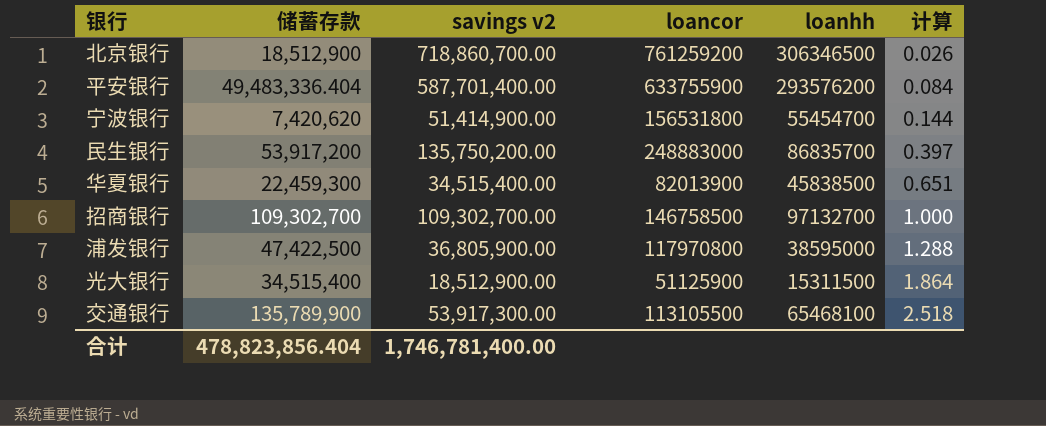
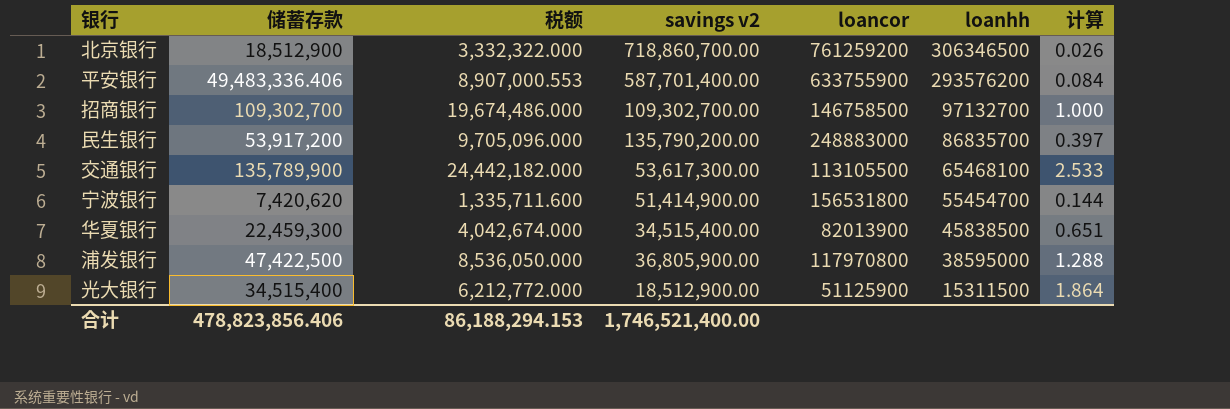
row order: 计算 ascending -> loanhh descending
column 税额 | formula: none -> [储蓄存款] * 0.18
平安银行 | 储蓄存款: 49,483,336.404 -> 49,483,336.406
民生银行 | savings v2: 135,750,200.00 -> 135,790,200.00
交通银行 | savings v2: 53,917,300.00 -> 53,617,300.00
交通银行 | 计算: 2.518 -> 2.533
合计 | 储蓄存款: 478,823,856.404 -> 478,823,856.406
合计 | savings v2: 1,746,781,400.00 -> 1,746,521,400.00

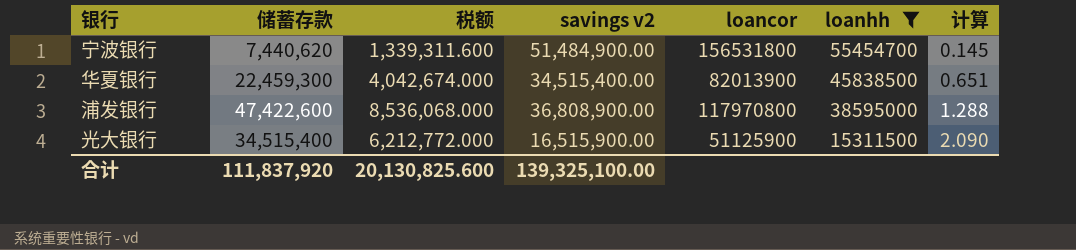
filter: none -> loanhh <= 55454700
宁波银行 | 储蓄存款: 7,420,620 -> 7,440,620
宁波银行 | 税额: 1,335,711.600 -> 1,339,311.600
宁波银行 | savings v2: 51,414,900.00 -> 51,484,900.00
宁波银行 | 计算: 0.144 -> 0.145
浦发银行 | 储蓄存款: 47,422,500 -> 47,422,600
浦发银行 | 税额: 8,536,050.000 -> 8,536,068.000
浦发银行 | savings v2: 36,805,900.00 -> 36,808,900.00
光大银行 | savings v2: 18,512,900.00 -> 16,515,900.00
光大银行 | 计算: 1.864 -> 2.090
合计 | 储蓄存款: 478,823,856.406 -> 111,837,920
合计 | 税额: 86,188,294.153 -> 20,130,825.600
合计 | savings v2: 1,746,521,400.00 -> 139,325,100.00

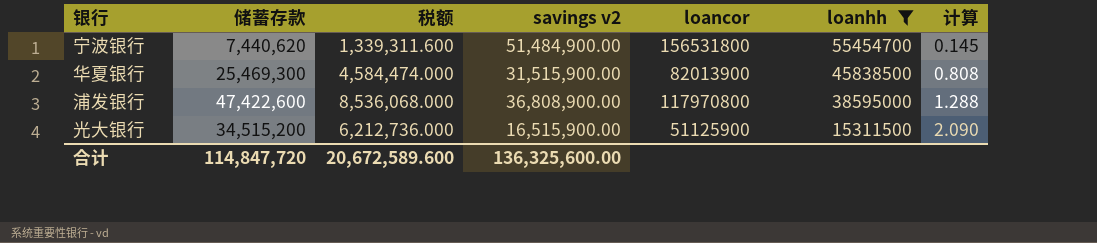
华夏银行 | 储蓄存款: 22,459,300 -> 25,469,300
华夏银行 | 税额: 4,042,674.000 -> 4,584,474.000
华夏银行 | savings v2: 34,515,400.00 -> 31,515,900.00
华夏银行 | 计算: 0.651 -> 0.808
光大银行 | 储蓄存款: 34,515,400 -> 34,515,200
光大银行 | 税额: 6,212,772.000 -> 6,212,736.000
合计 | 储蓄存款: 111,837,920 -> 114,847,720
合计 | 税额: 20,130,825.600 -> 20,672,589.600
合计 | savings v2: 139,325,100.00 -> 136,325,600.00

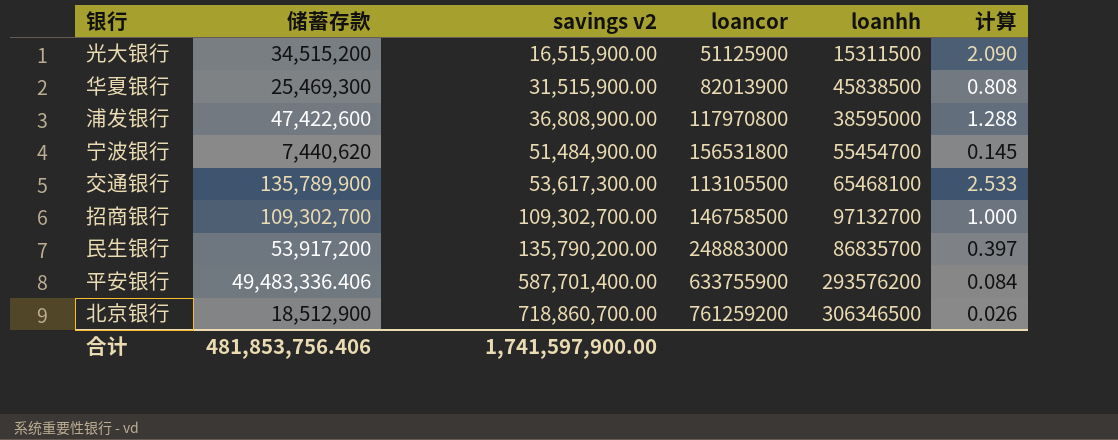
filter: loanhh <= 55454700 -> none
row order: loanhh descending -> savings v2 ascending
column 税额 | formula: [储蓄存款] * 0.18 -> none
合计 | 储蓄存款: 114,847,720 -> 481,853,756.406
合计 | savings v2: 136,325,600.00 -> 1,741,597,900.00

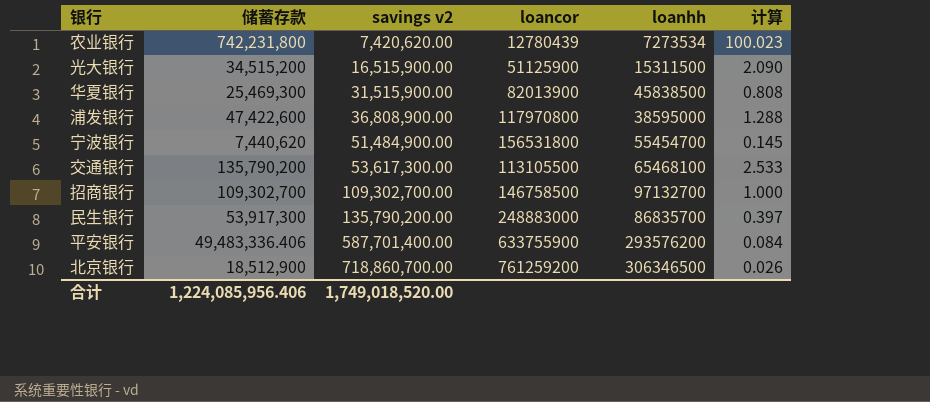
row 农业银行: none -> 742,231,800 | 7,420,620.00 | 12780439 | 7273534 | 100.023
交通银行 | 储蓄存款: 135,789,900 -> 135,790,200
民生银行 | 储蓄存款: 53,917,200 -> 53,917,300
合计 | 储蓄存款: 481,853,756.406 -> 1,224,085,956.406
合计 | savings v2: 1,741,597,900.00 -> 1,749,018,520.00

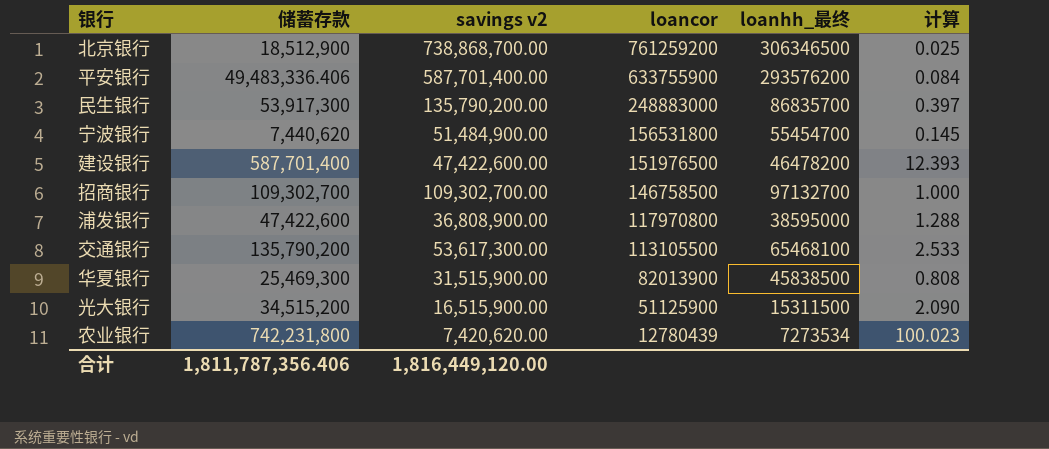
row order: savings v2 ascending -> loancor descending
column name: loanhh -> loanhh_最终
北京银行 | savings v2: 718,860,700.00 -> 738,868,700.00
北京银行 | 计算: 0.026 -> 0.025
row 建设银行: none -> 587,701,400 | 47,422,600.00 | 151976500 | 46478200 | 12.393
合计 | 储蓄存款: 1,224,085,956.406 -> 1,811,787,356.406
合计 | savings v2: 1,749,018,520.00 -> 1,816,449,120.00

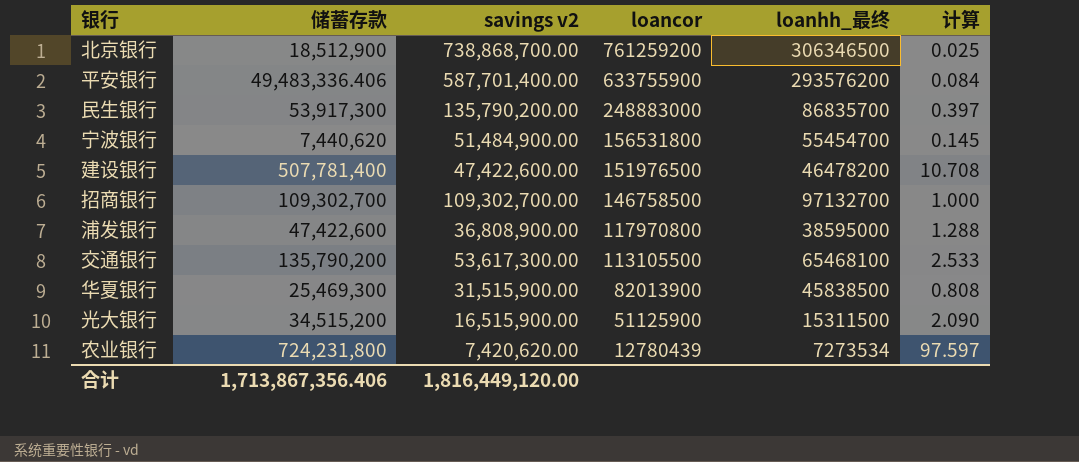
建设银行 | 储蓄存款: 587,701,400 -> 507,781,400
建设银行 | 计算: 12.393 -> 10.708
农业银行 | 储蓄存款: 742,231,800 -> 724,231,800
农业银行 | 计算: 100.023 -> 97.597
合计 | 储蓄存款: 1,811,787,356.406 -> 1,713,867,356.406

